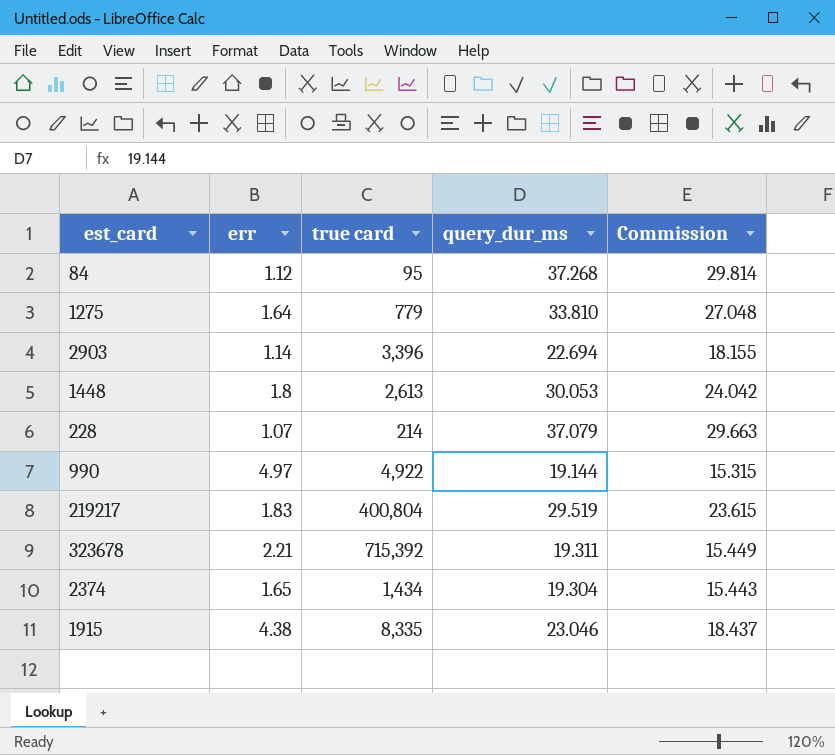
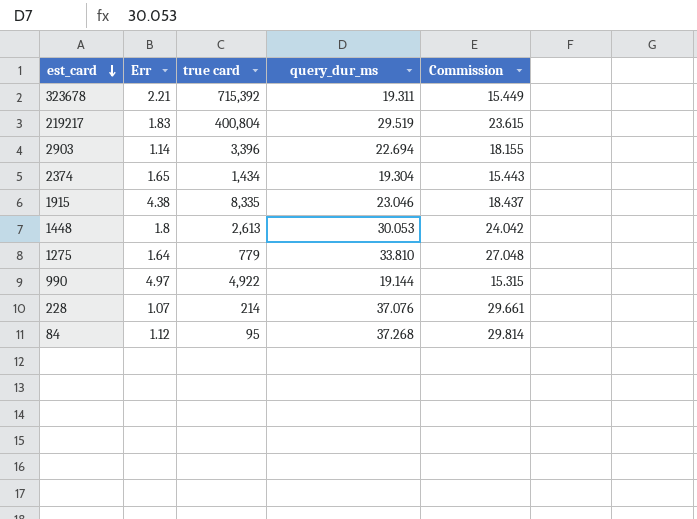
row order: none -> est_card descending
column name: err -> Err
228 | query_dur_ms: 37.079 -> 37.076
228 | Commission: 29.663 -> 29.661

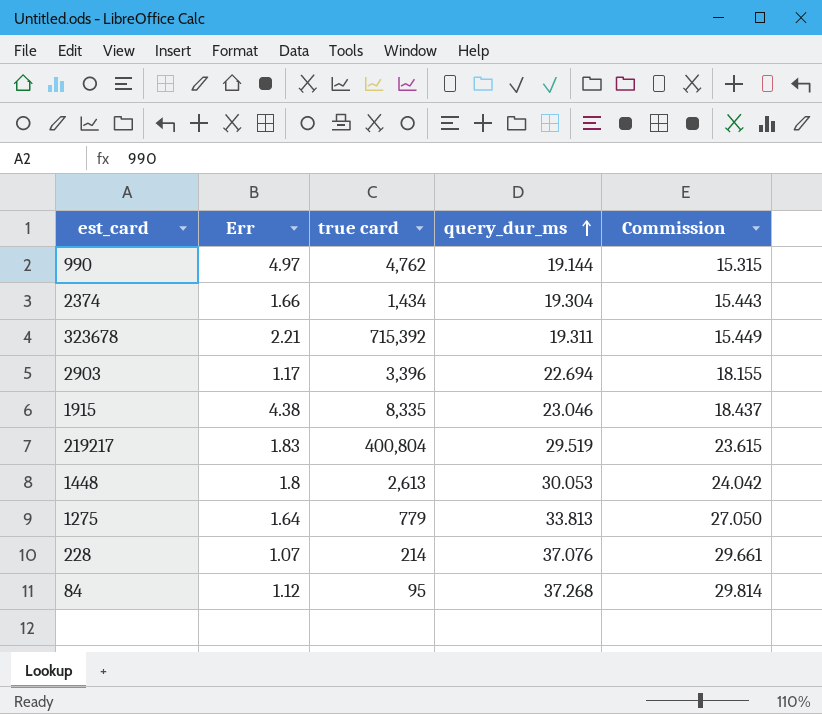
row order: est_card descending -> query_dur_ms ascending
990 | true card: 4,922 -> 4,762
2374 | Err: 1.65 -> 1.66
2903 | Err: 1.14 -> 1.17
1275 | query_dur_ms: 33.810 -> 33.813
1275 | Commission: 27.048 -> 27.050

